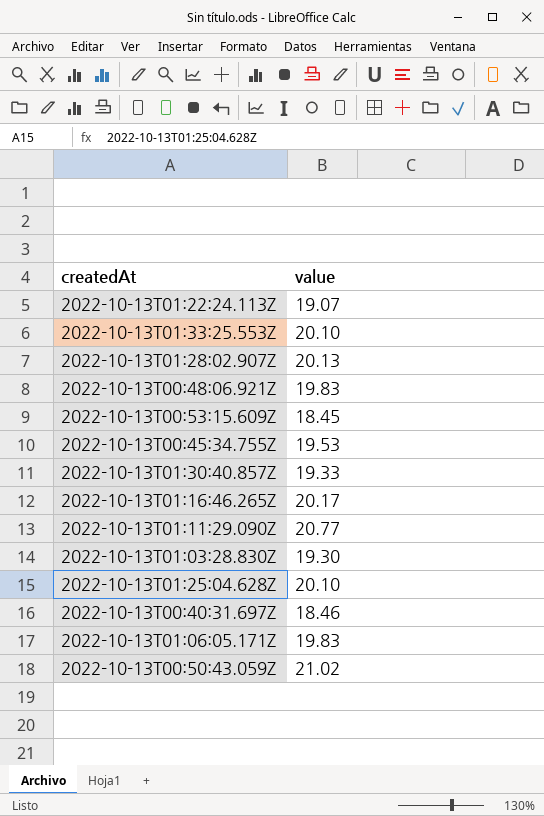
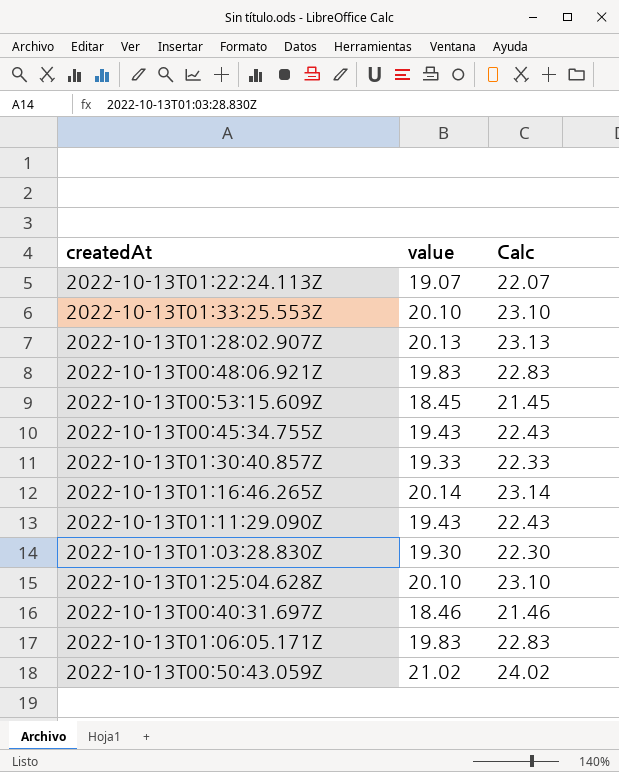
column Calc | formula: none -> [value] + 3
2022-10-13T00:45:34.755Z | value: 19.53 -> 19.43
2022-10-13T01:16:46.265Z | value: 20.17 -> 20.14
2022-10-13T01:11:29.090Z | value: 20.77 -> 19.43

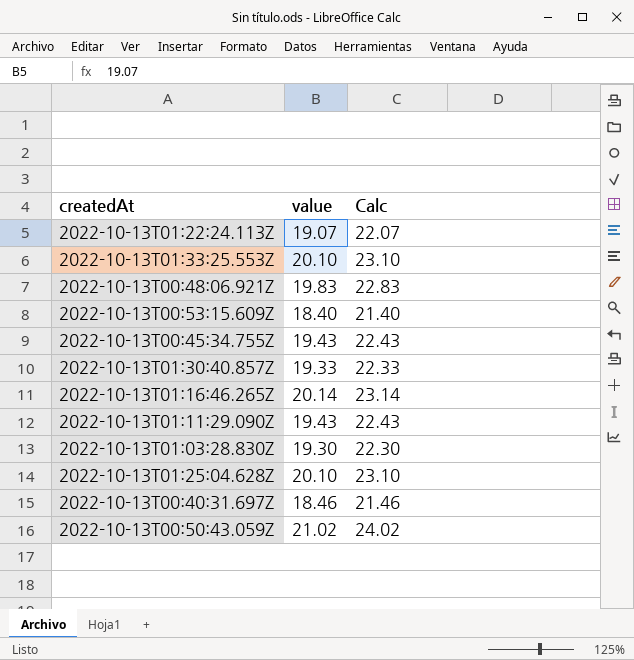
row 2022-10-13T01:28:02.907Z: 20.13 | 23.13 -> none
row 2022-10-13T01:06:05.171Z: 19.83 | 22.83 -> none
2022-10-13T00:53:15.609Z | value: 18.45 -> 18.40
2022-10-13T00:53:15.609Z | Calc: 21.45 -> 21.40

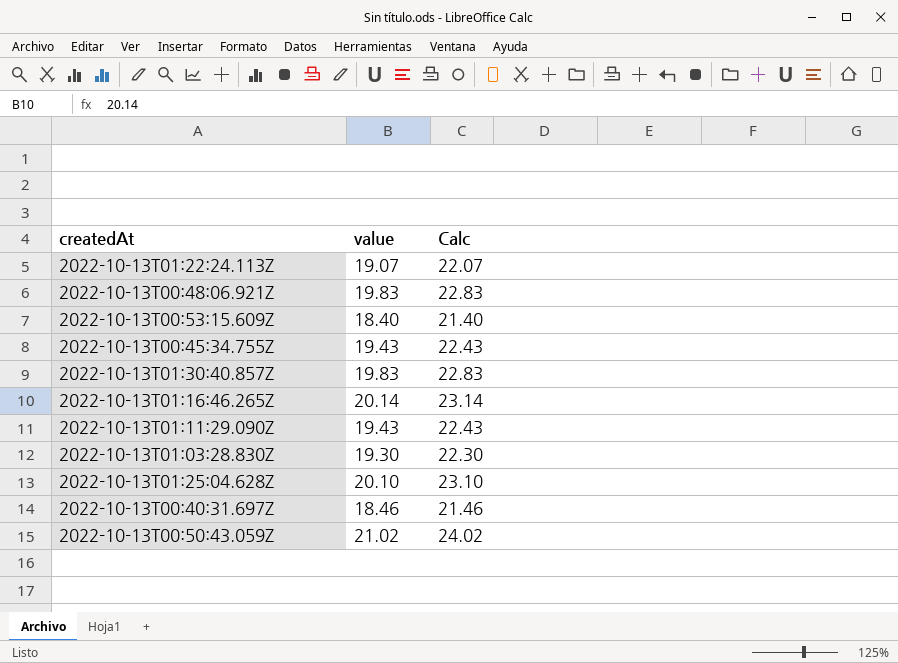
row 2022-10-13T01:33:25.553Z: 20.10 | 23.10 -> none
2022-10-13T01:30:40.857Z | value: 19.33 -> 19.83
2022-10-13T01:30:40.857Z | Calc: 22.33 -> 22.83

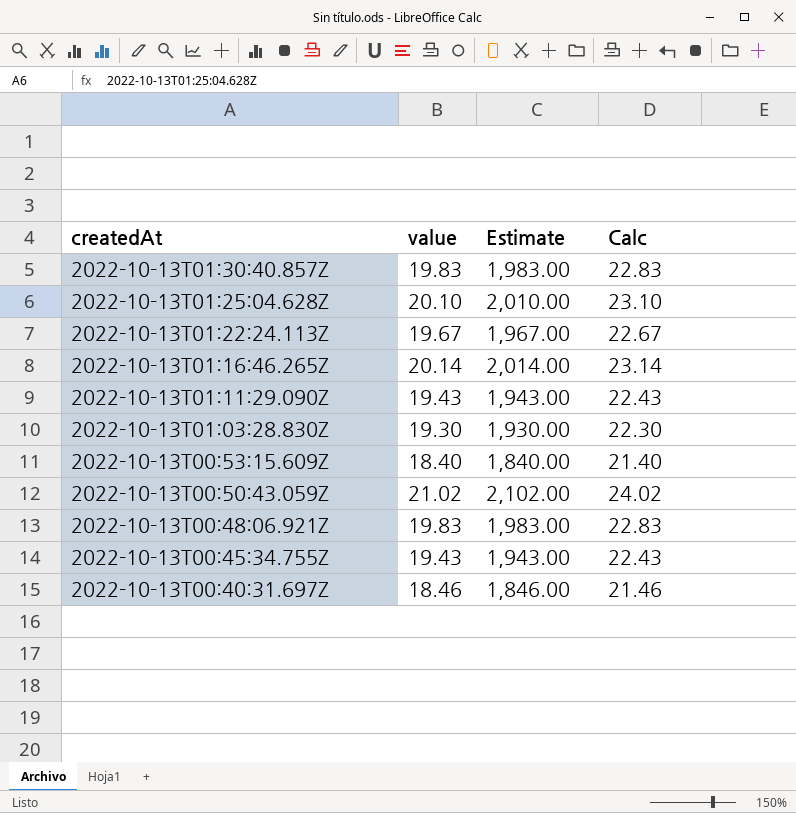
row order: none -> createdAt descending
column Estimate | formula: none -> [value] * 100
2022-10-13T01:22:24.113Z | value: 19.07 -> 19.67
2022-10-13T01:22:24.113Z | Calc: 22.07 -> 22.67

